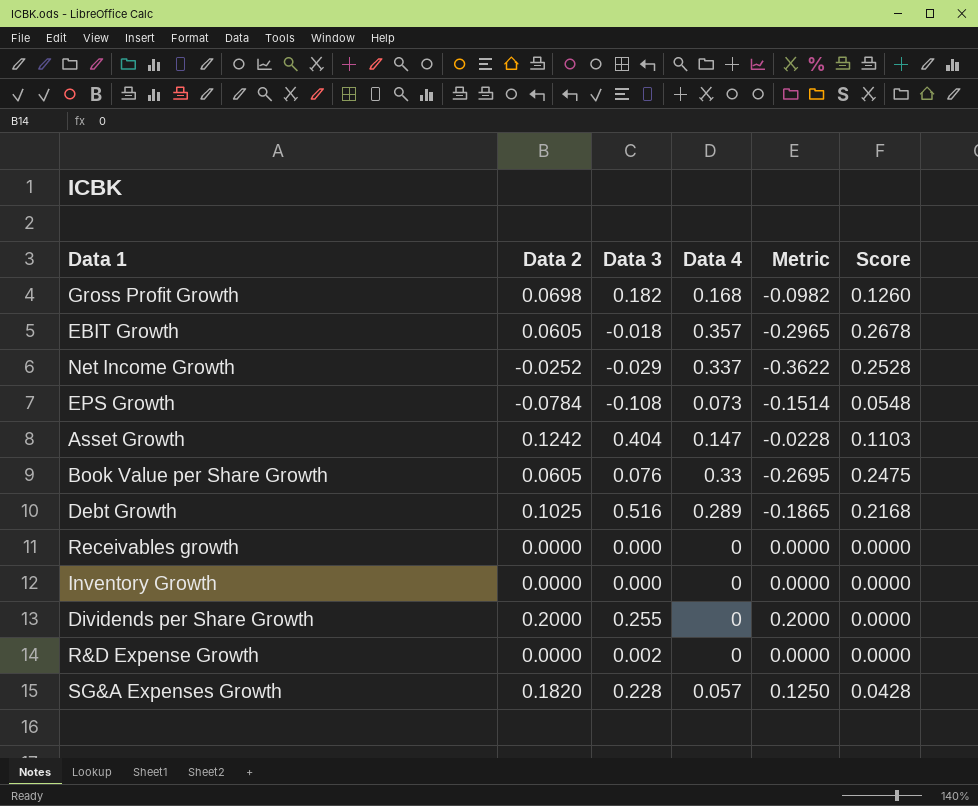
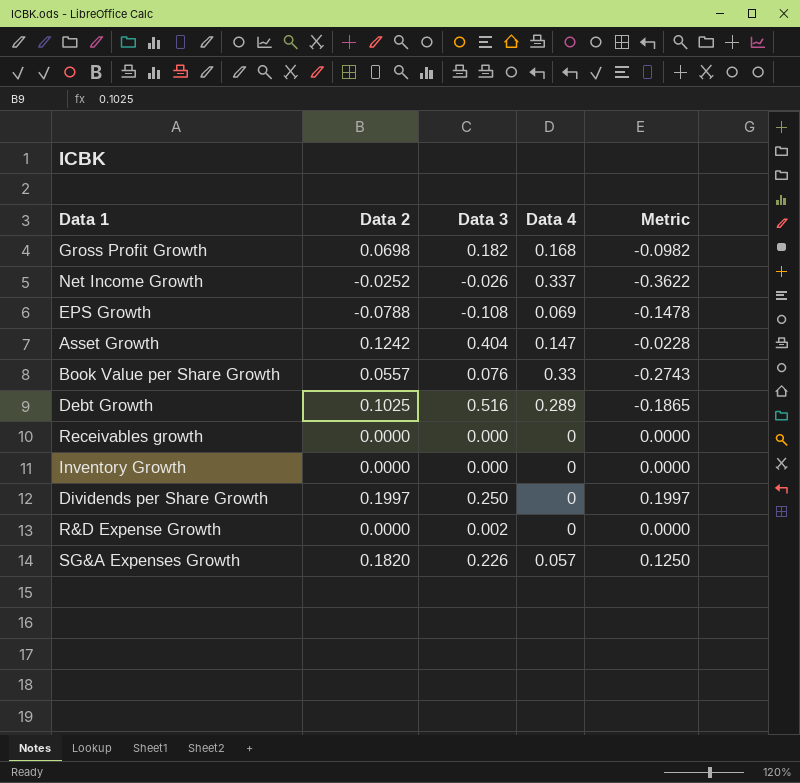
column Score | formula: [Data 4] * 0.75 -> none
row EBIT Growth: 0.0605 | -0.018 | 0.357 | -0.2965 | 0.2678 -> none
Net Income Growth | Data 3: -0.029 -> -0.026
EPS Growth | Data 2: -0.0784 -> -0.0788
EPS Growth | Data 4: 0.073 -> 0.069
EPS Growth | Metric: -0.1514 -> -0.1478
Book Value per Share Growth | Data 2: 0.0605 -> 0.0557
Book Value per Share Growth | Metric: -0.2695 -> -0.2743
Dividends per Share Growth | Data 2: 0.2000 -> 0.1997
Dividends per Share Growth | Data 3: 0.255 -> 0.250
Dividends per Share Growth | Metric: 0.2000 -> 0.1997
SG&A Expenses Growth | Data 3: 0.228 -> 0.226

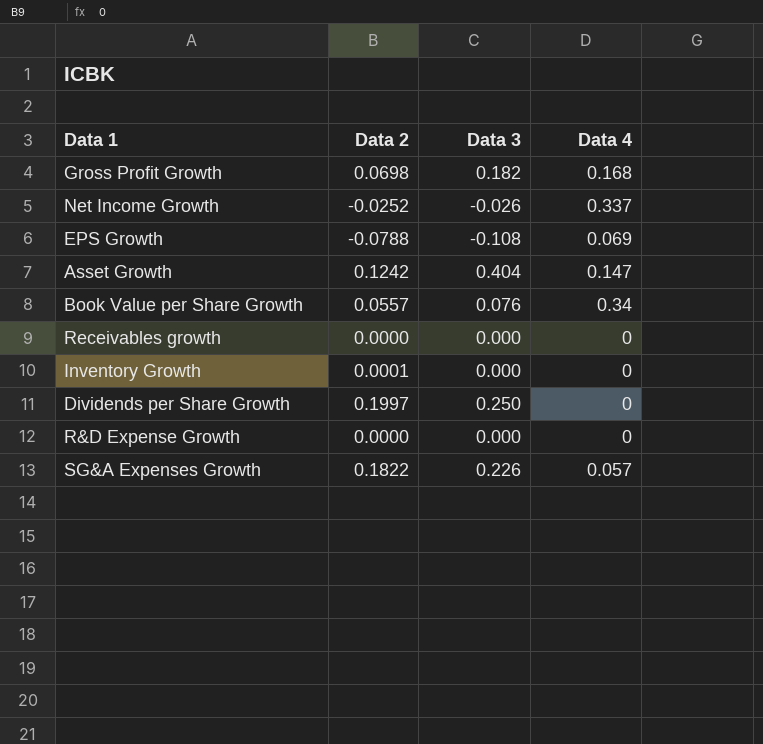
column Metric | formula: [Data 2] - [Data 4] -> none
row Debt Growth: 0.1025 | 0.516 | 0.289 | -0.1865 -> none
Book Value per Share Growth | Data 4: 0.33 -> 0.34
Inventory Growth | Data 2: 0.0000 -> 0.0001
R&D Expense Growth | Data 3: 0.002 -> 0.000
SG&A Expenses Growth | Data 2: 0.1820 -> 0.1822

